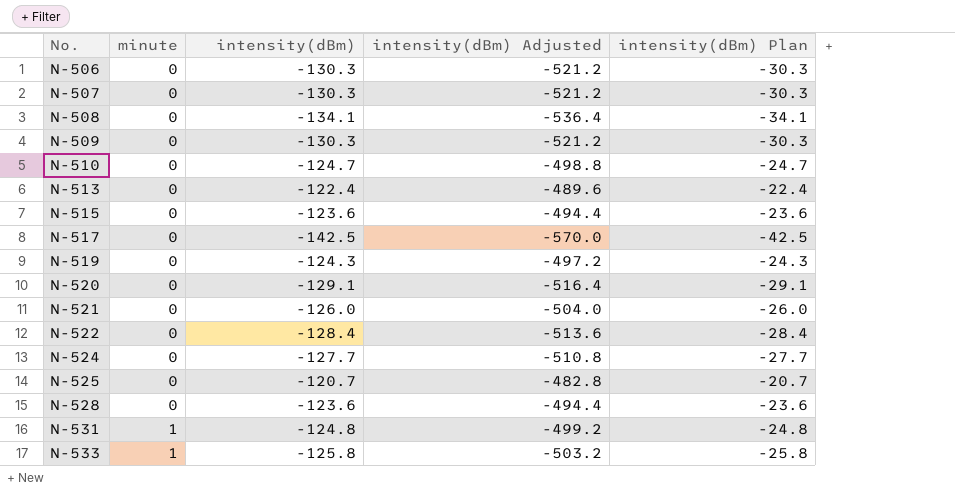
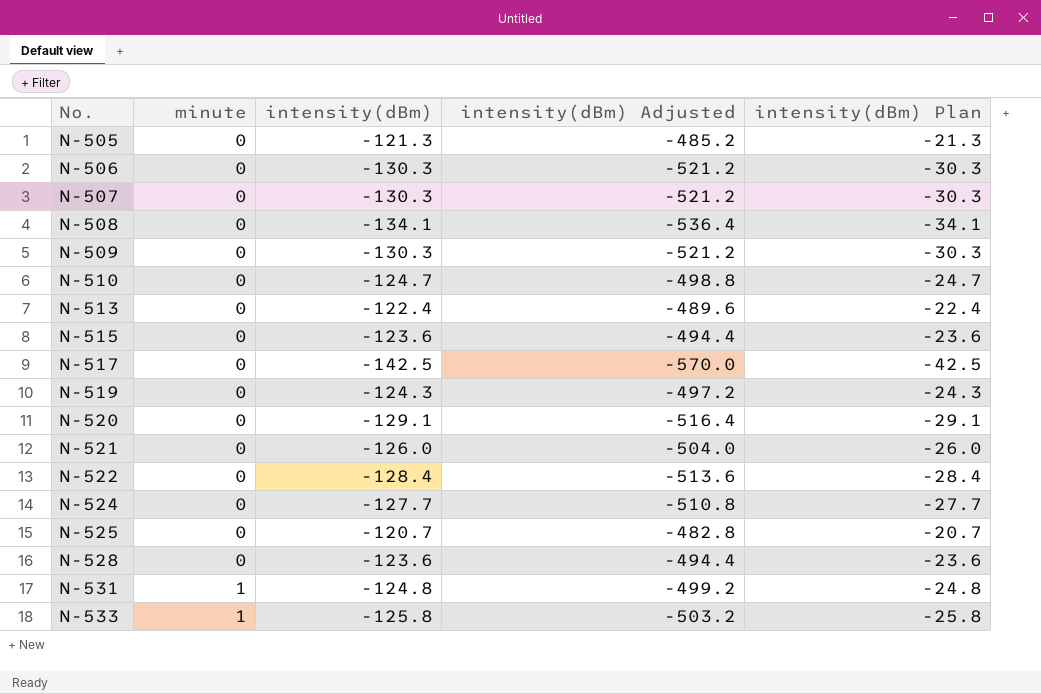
row N-505: none -> 0 | -121.3 | -485.2 | -21.3

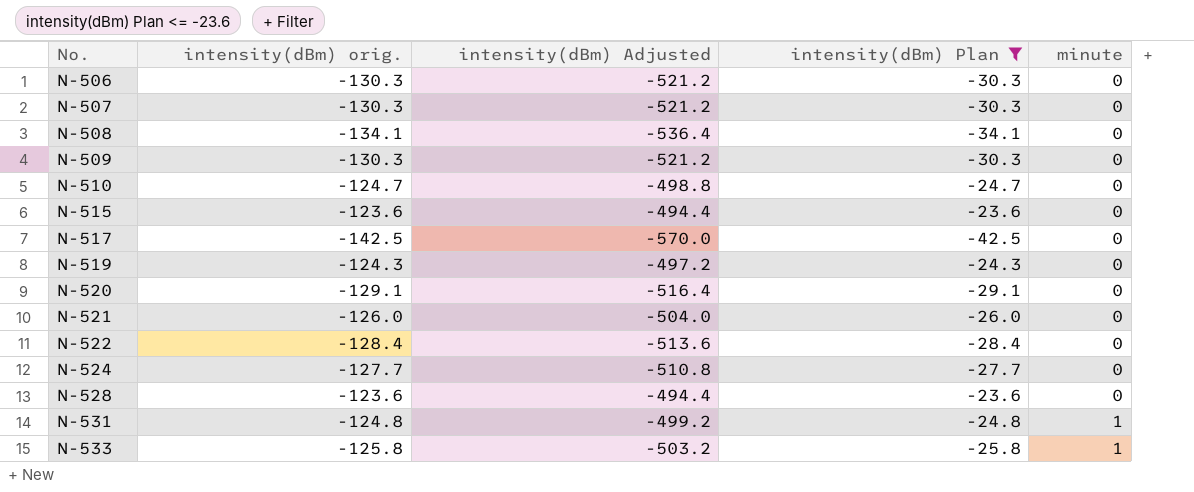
filter: none -> intensity(dBm) Plan <= -23.6
column name: intensity(dBm) -> intensity(dBm) orig.
column minute | position: 2 -> 5

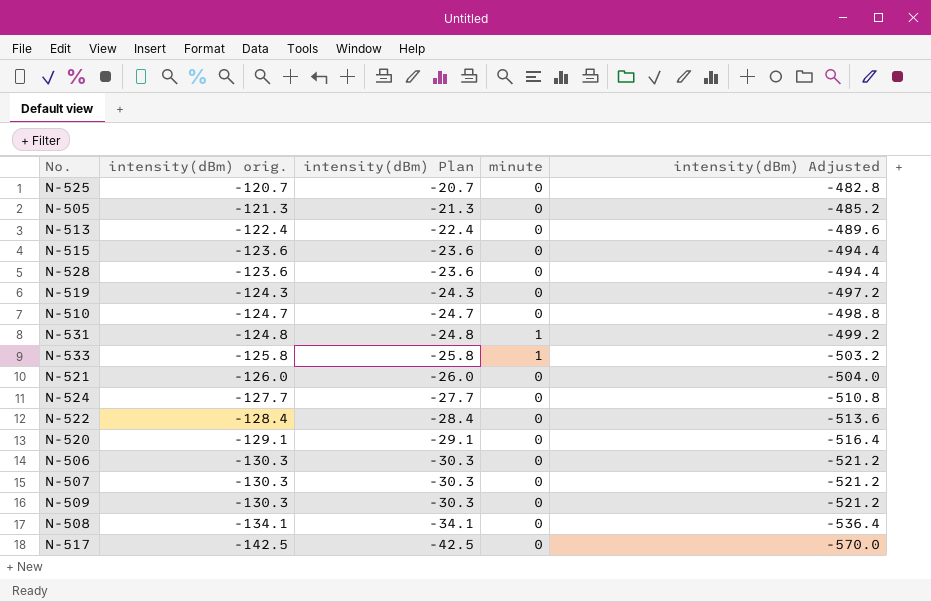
filter: intensity(dBm) Plan <= -23.6 -> none
row order: No. ascending -> intensity(dBm) orig. descending
column intensity(dBm) Adjusted | position: 3 -> 5

